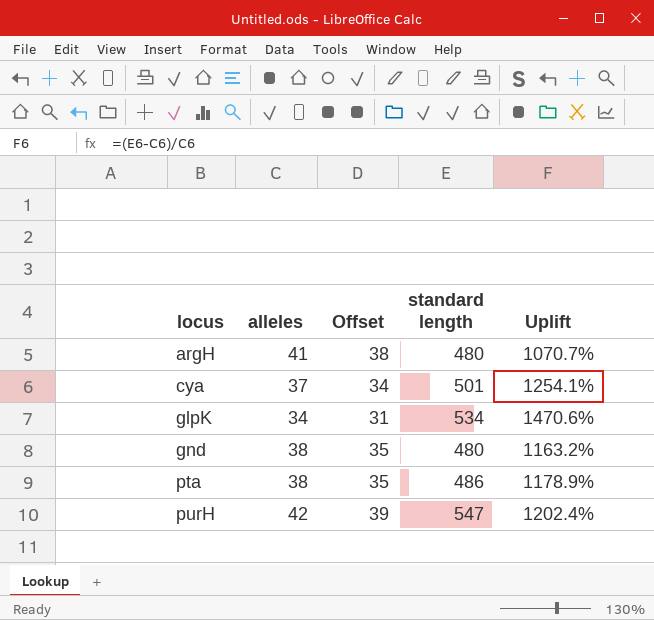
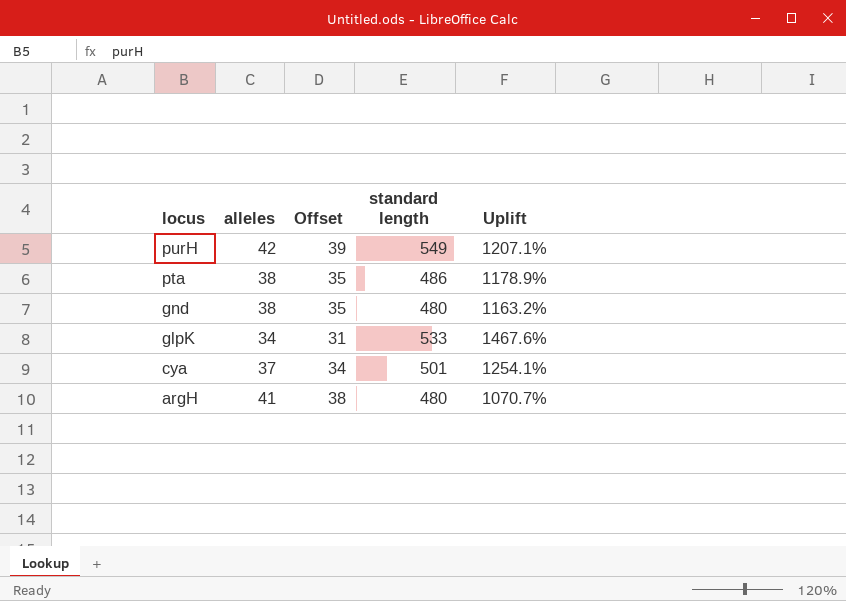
row order: locus ascending -> locus descending
purH | standard length: 547 -> 549
purH | Uplift: 1202.4% -> 1207.1%
glpK | standard length: 534 -> 533
glpK | Uplift: 1470.6% -> 1467.6%

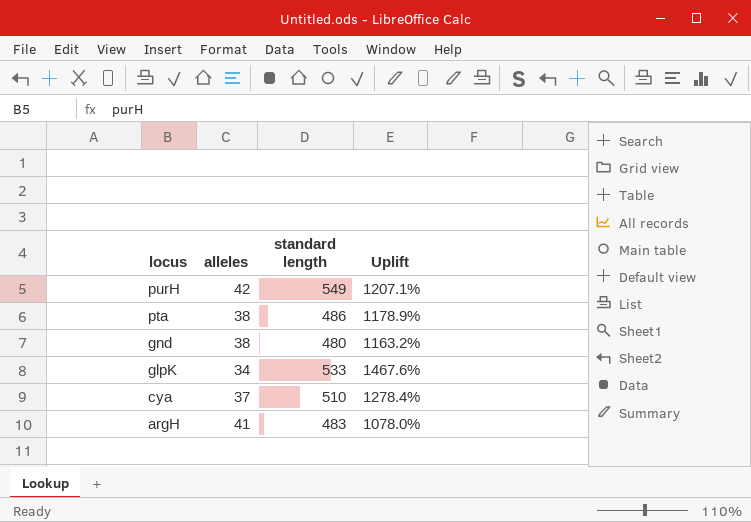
column Offset | formula: [alleles] - 3 -> none
cya | standard length: 501 -> 510
cya | Uplift: 1254.1% -> 1278.4%
argH | standard length: 480 -> 483
argH | Uplift: 1070.7% -> 1078.0%

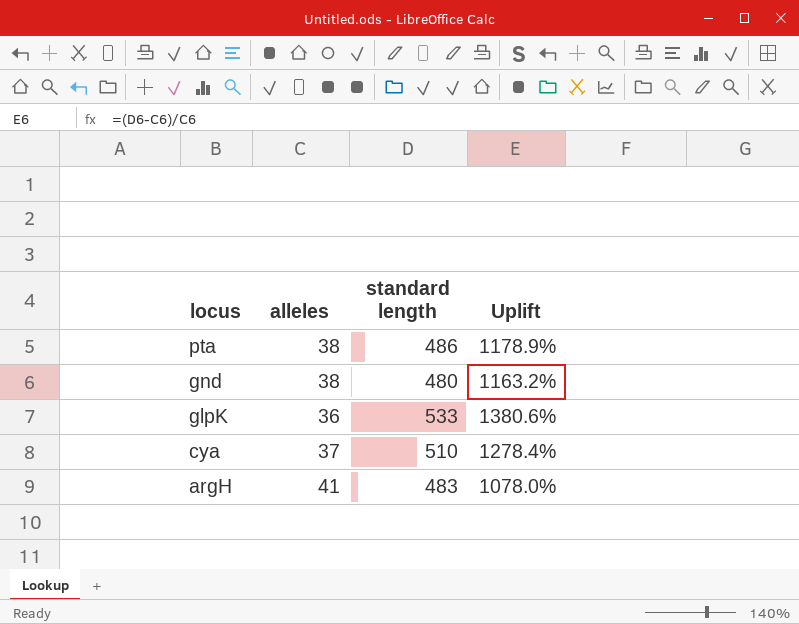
row purH: 42 | 549 | 1207.1% -> none
glpK | alleles: 34 -> 36
glpK | Uplift: 1467.6% -> 1380.6%

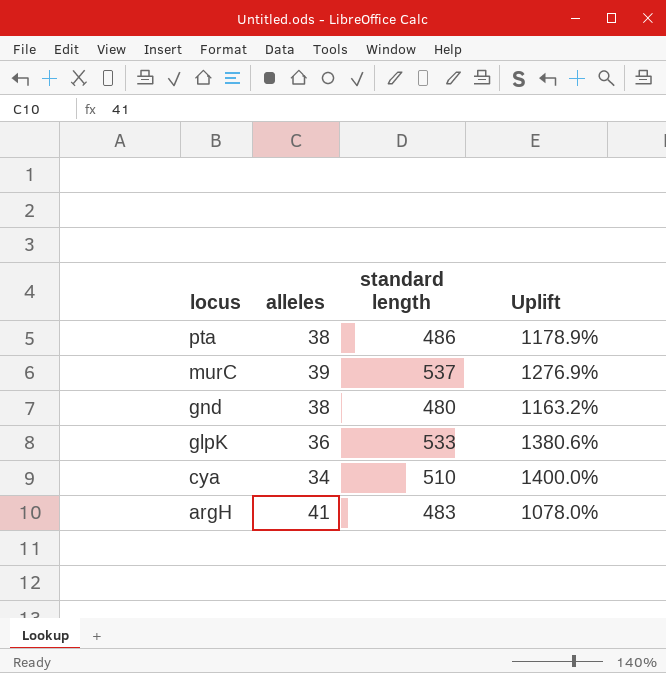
row murC: none -> 39 | 537 | 1276.9%
cya | alleles: 37 -> 34
cya | Uplift: 1278.4% -> 1400.0%

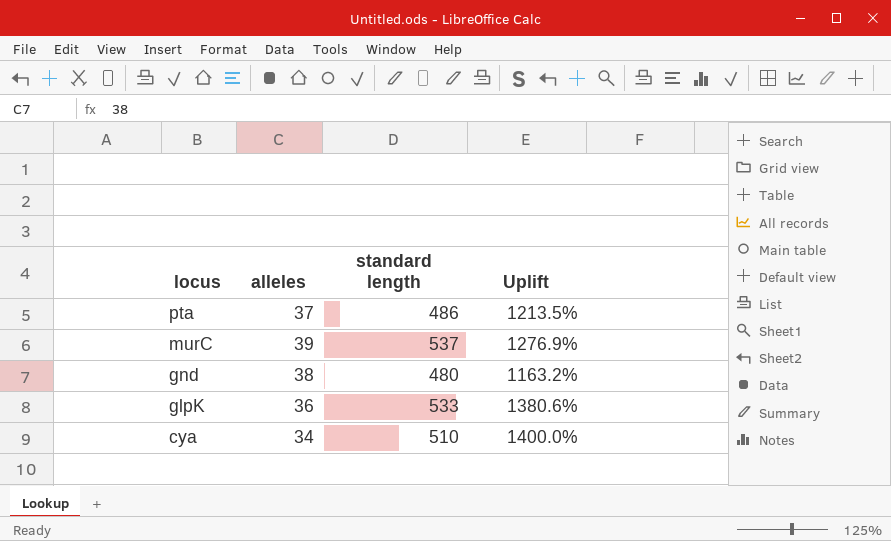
row argH: 41 | 483 | 1078.0% -> none
pta | alleles: 38 -> 37
pta | Uplift: 1178.9% -> 1213.5%

